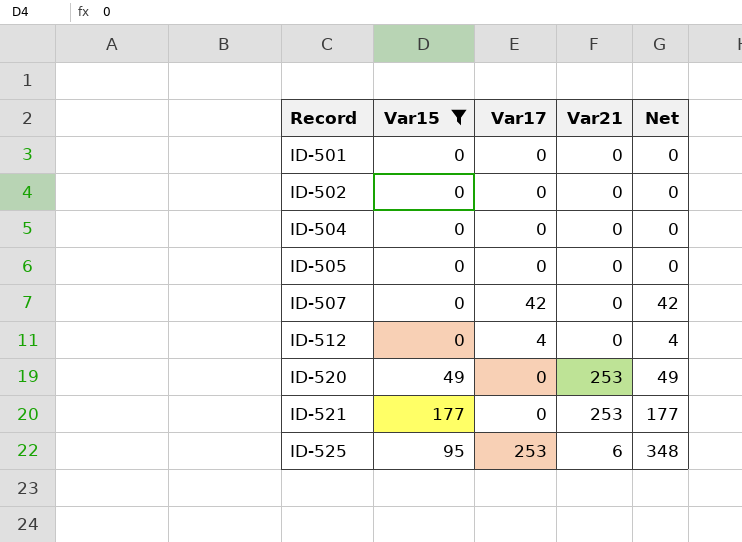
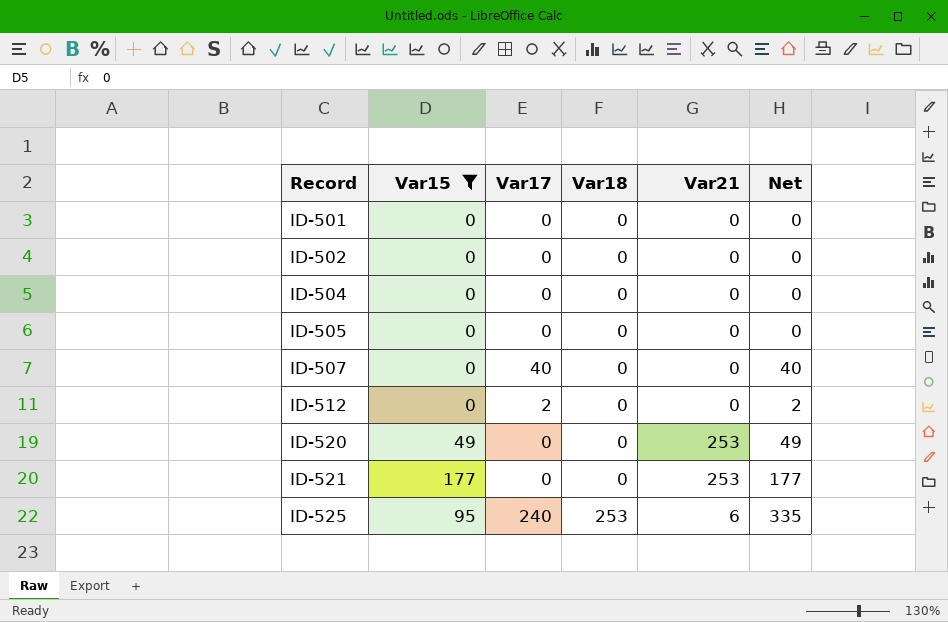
column Var18 | position: none -> 4
ID-507 | Var17: 42 -> 40
ID-507 | Net: 42 -> 40
ID-512 | Var17: 4 -> 2
ID-512 | Net: 4 -> 2
ID-525 | Var17: 253 -> 240
ID-525 | Net: 348 -> 335

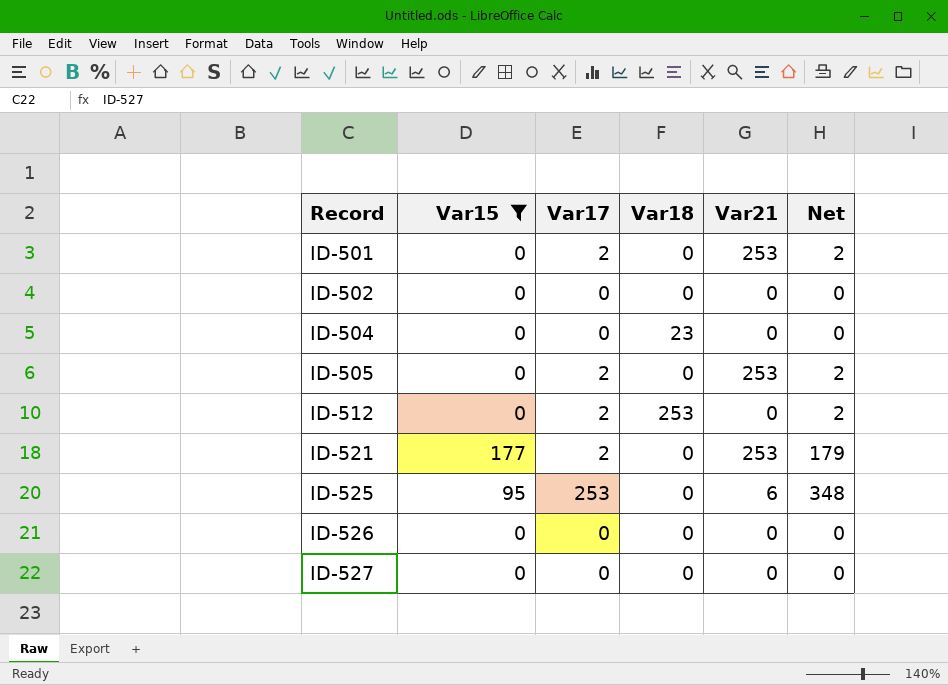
row ID-507: 0 | 40 | 0 | 0 | 40 -> none
row ID-520: 49 | 0 | 0 | 253 | 49 -> none
ID-501 | Var17: 0 -> 2
ID-501 | Var21: 0 -> 253
ID-501 | Net: 0 -> 2
ID-504 | Var18: 0 -> 23
ID-505 | Var17: 0 -> 2
ID-505 | Var21: 0 -> 253
ID-505 | Net: 0 -> 2
ID-512 | Var18: 0 -> 253
ID-521 | Var17: 0 -> 2
ID-521 | Net: 177 -> 179
ID-525 | Var17: 240 -> 253
ID-525 | Var18: 253 -> 0
ID-525 | Net: 335 -> 348
row ID-526: none -> 0 | 0 | 0 | 0 | 0
row ID-527: none -> 0 | 0 | 0 | 0 | 0

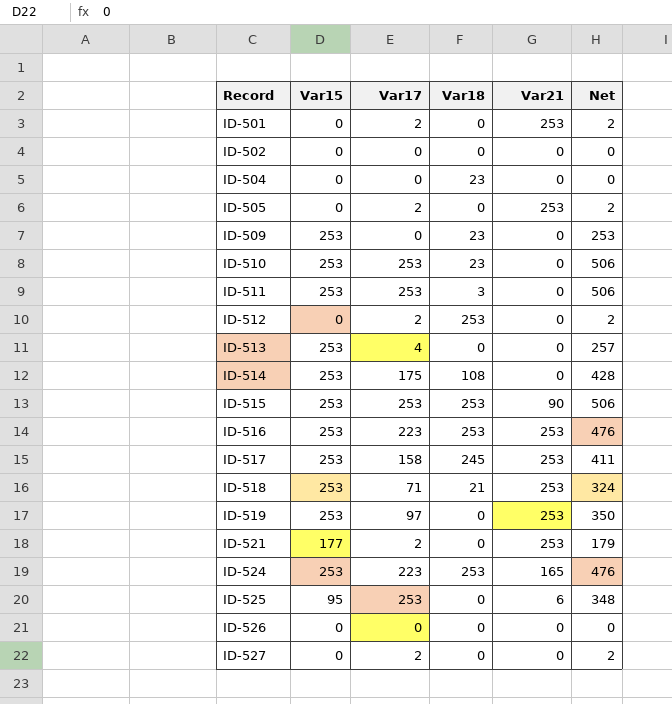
filter: Var15 != 253 -> none
ID-527 | Var17: 0 -> 2
ID-527 | Net: 0 -> 2

